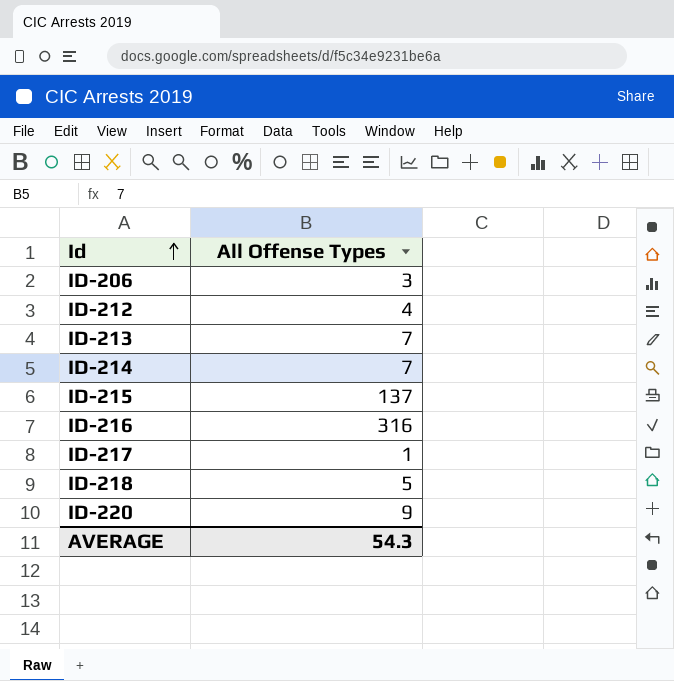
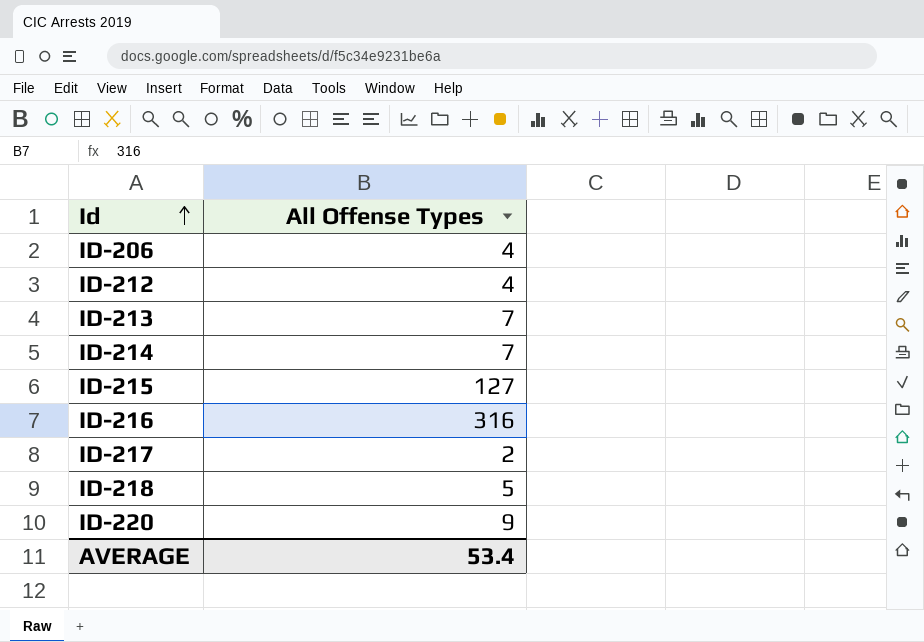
ID-206 | All Offense Types: 3 -> 4
ID-215 | All Offense Types: 137 -> 127
ID-217 | All Offense Types: 1 -> 2
AVERAGE | All Offense Types: 54.3 -> 53.4

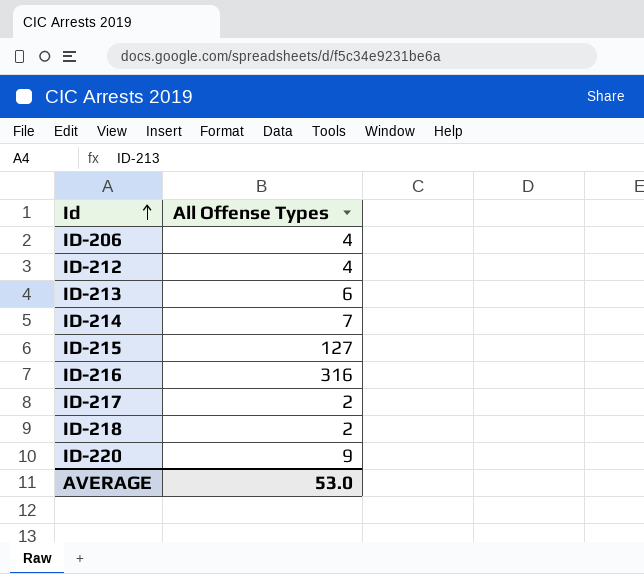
ID-213 | All Offense Types: 7 -> 6
ID-218 | All Offense Types: 5 -> 2
AVERAGE | All Offense Types: 53.4 -> 53.0

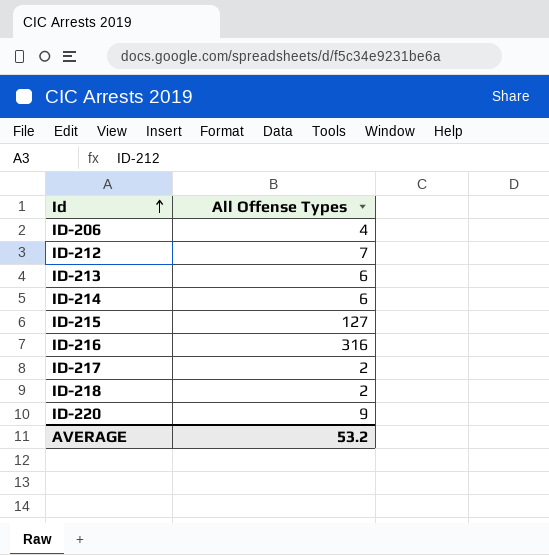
ID-212 | All Offense Types: 4 -> 7
ID-214 | All Offense Types: 7 -> 6
AVERAGE | All Offense Types: 53.0 -> 53.2

